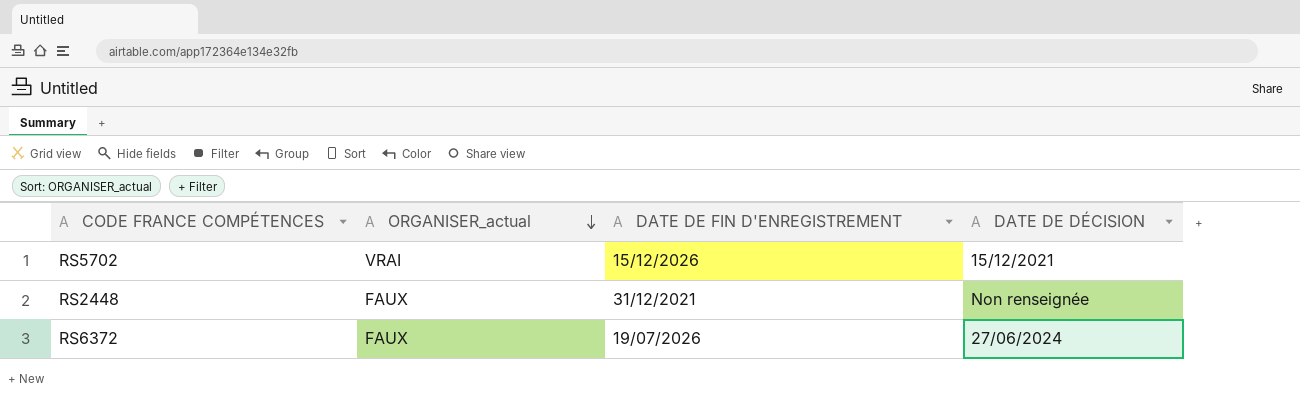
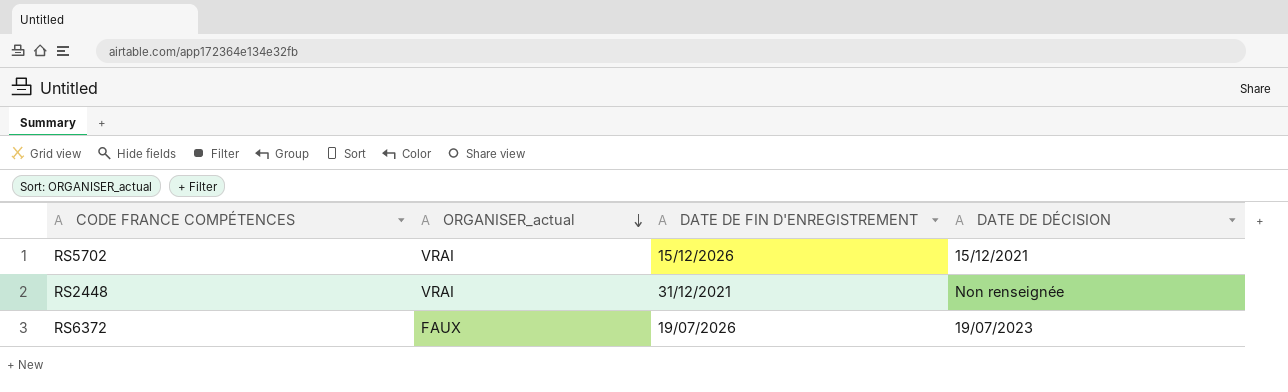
RS2448 | ORGANISER_actual: FAUX -> VRAI
RS6372 | DATE DE DÉCISION: 27/06/2024 -> 19/07/2023

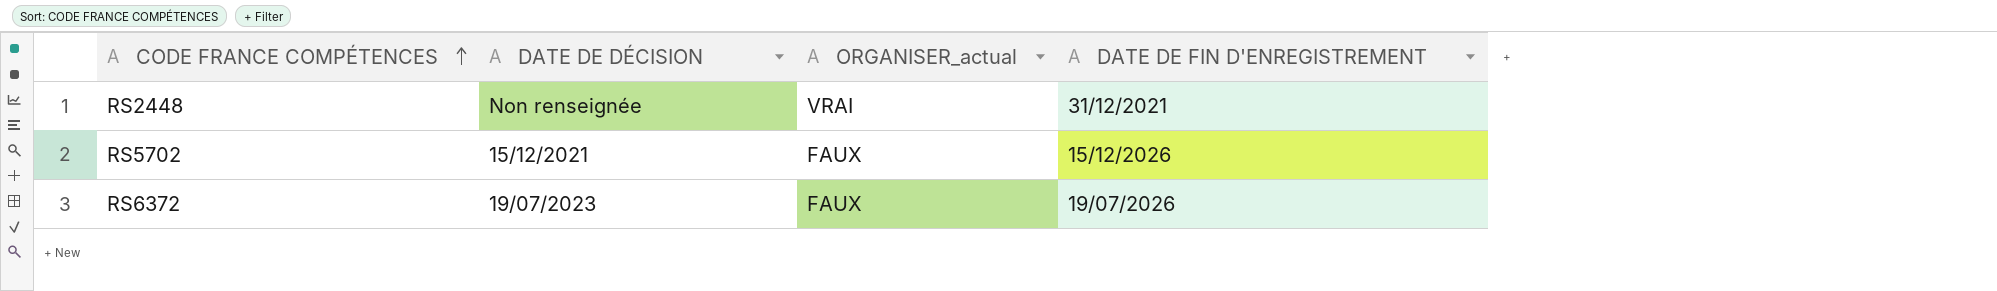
row order: ORGANISER_actual descending -> CODE FRANCE COMPÉTENCES ascending
column DATE DE DÉCISION | position: 4 -> 2
RS5702 | ORGANISER_actual: VRAI -> FAUX

